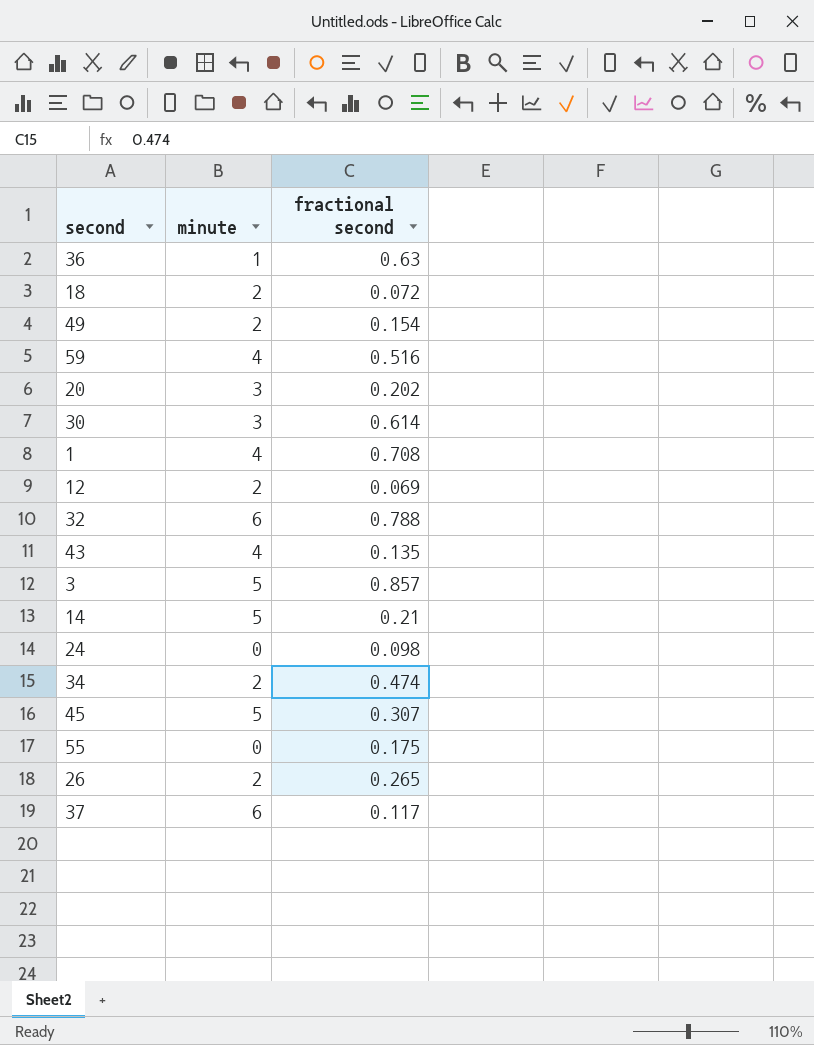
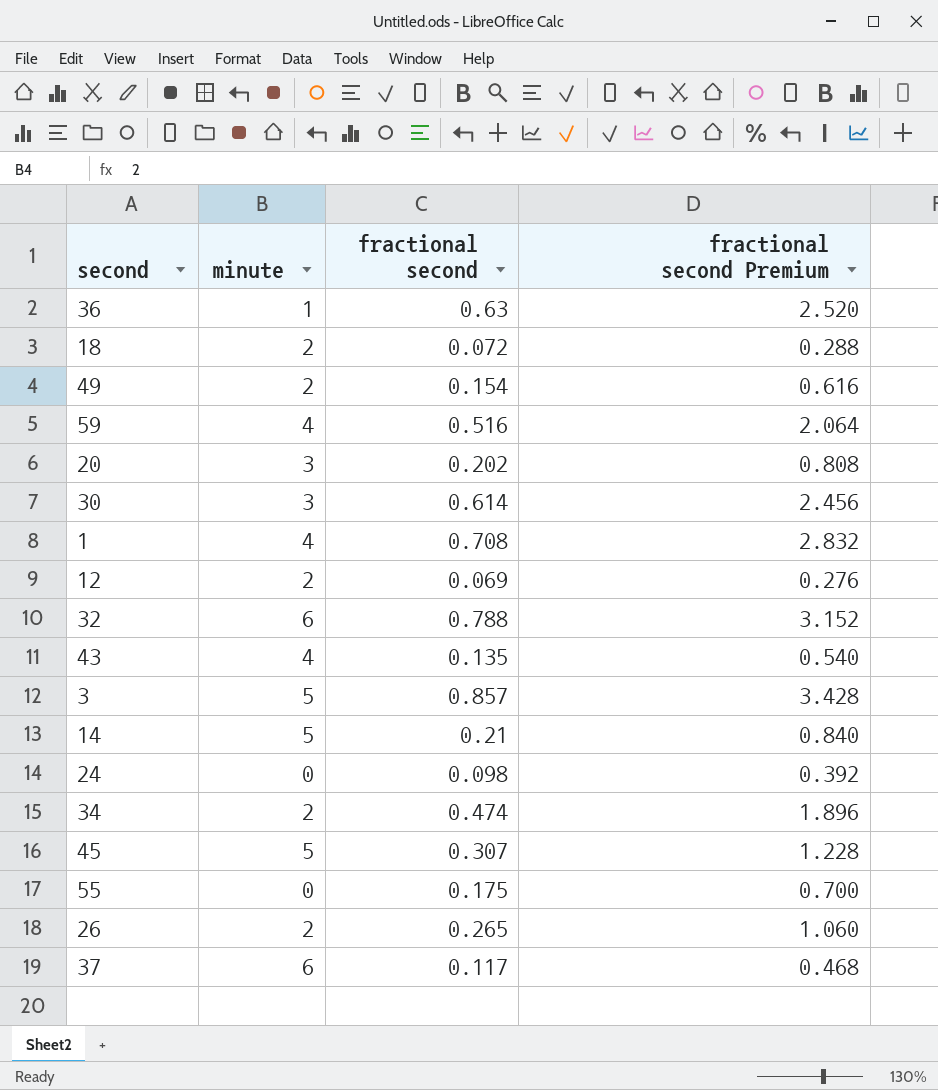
column fractional second Premium | formula: none -> [fractional second] * 4

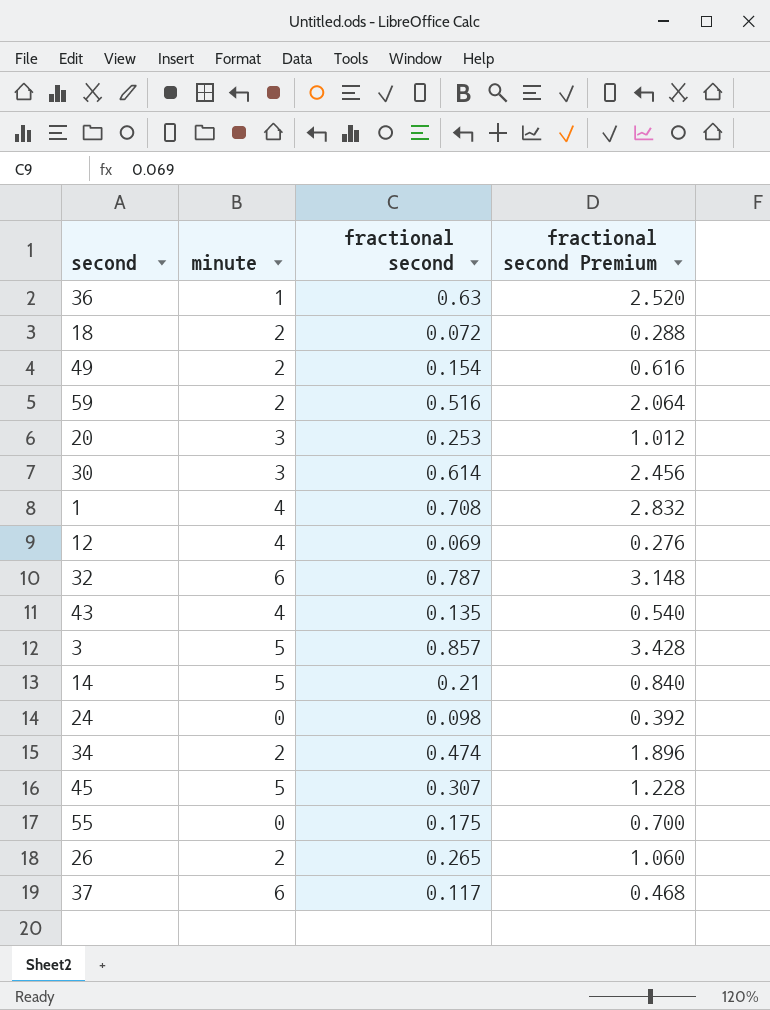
59 | minute: 4 -> 2
20 | fractional second: 0.202 -> 0.253
20 | fractional second Premium: 0.808 -> 1.012
12 | minute: 2 -> 4
32 | fractional second: 0.788 -> 0.787
32 | fractional second Premium: 3.152 -> 3.148

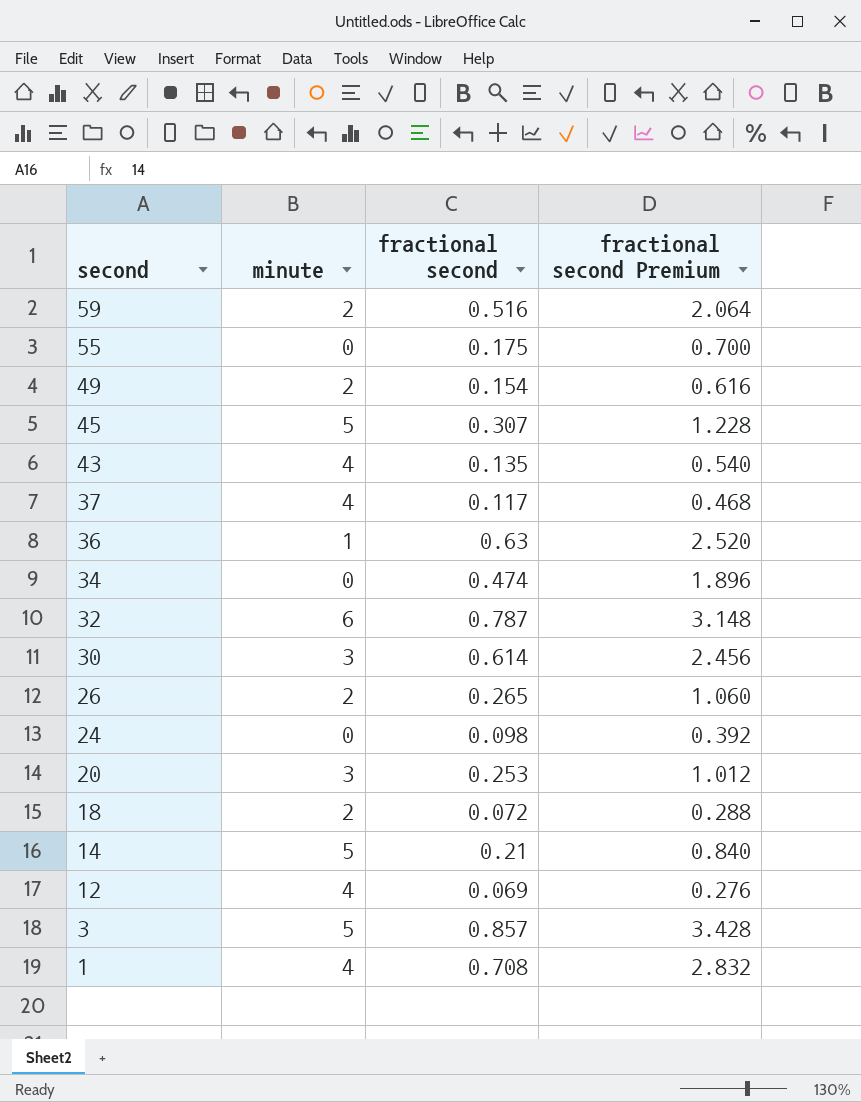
row order: none -> second descending
37 | minute: 6 -> 4
34 | minute: 2 -> 0

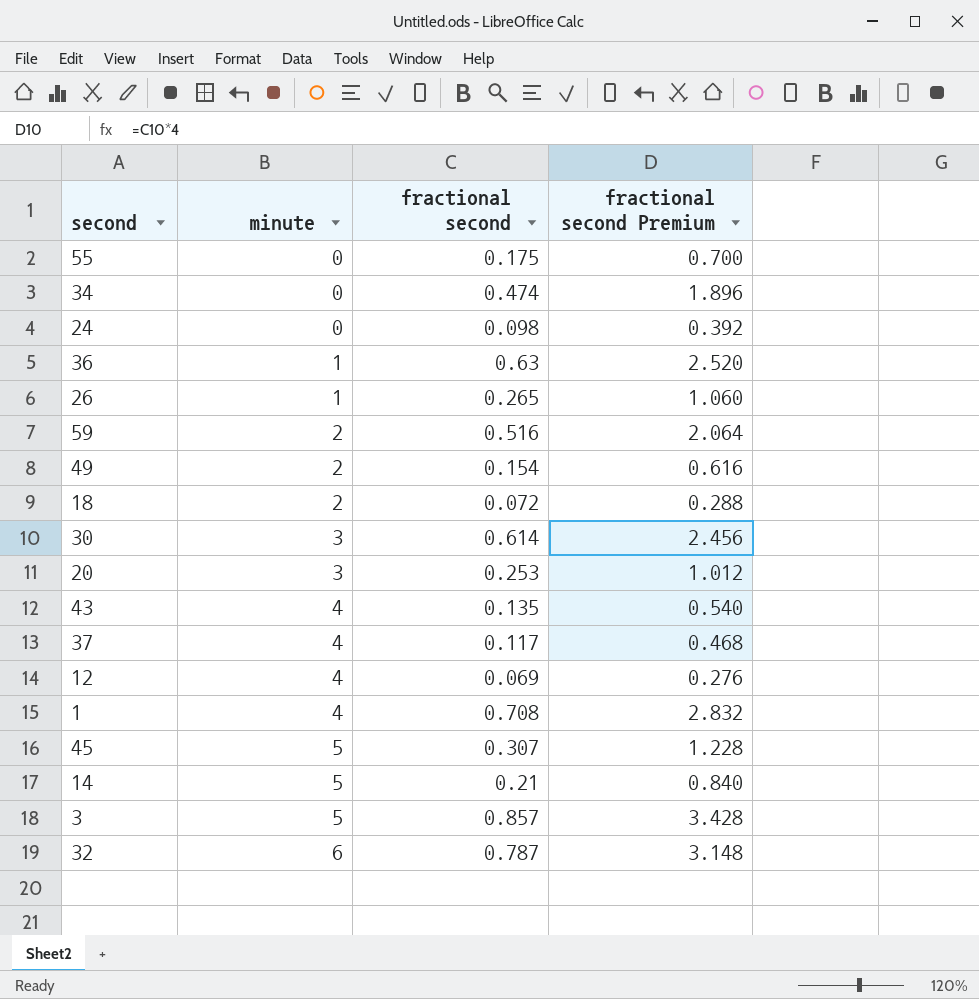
row order: second descending -> minute ascending
26 | minute: 2 -> 1

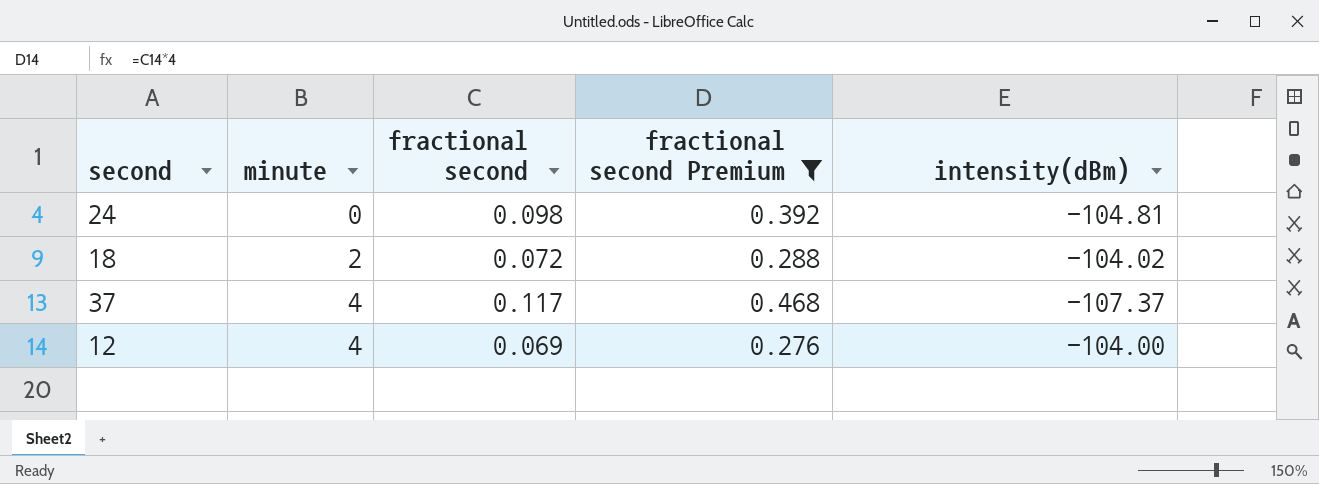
filter: none -> fractional second Premium <= 0.468
column intensity(dBm) | position: none -> 5

